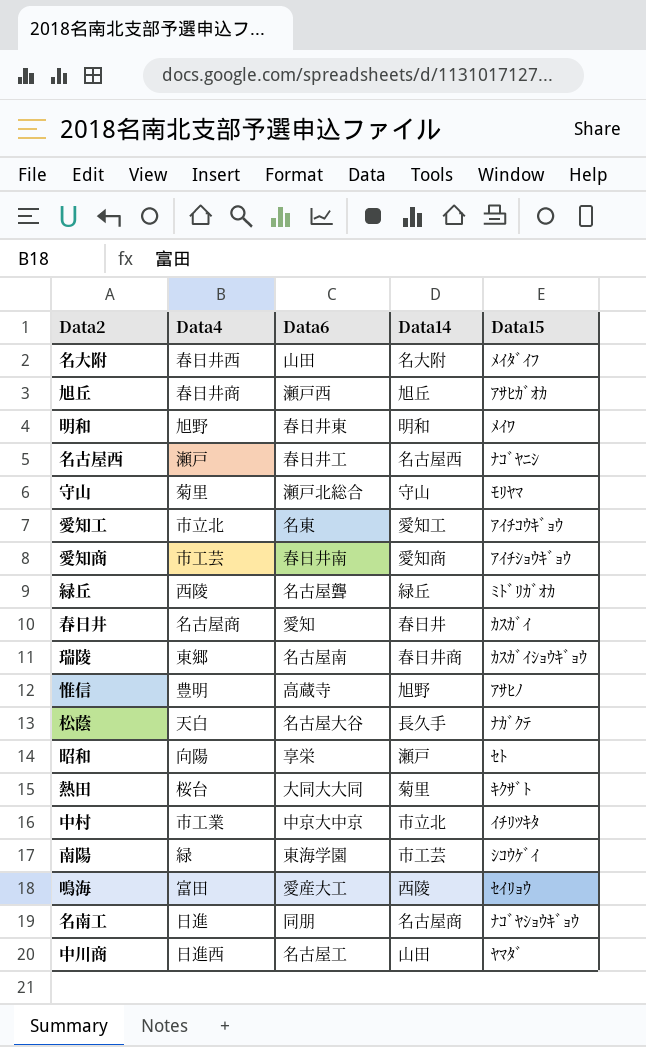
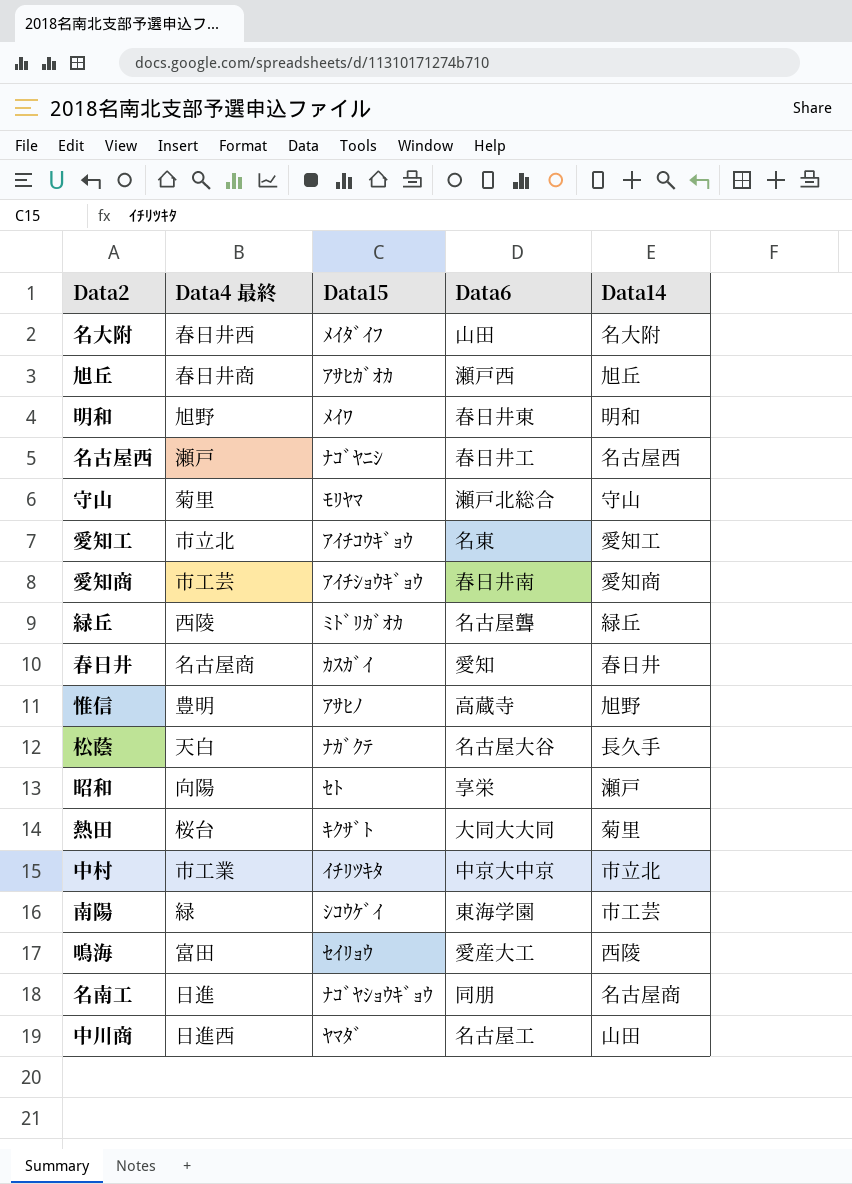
column name: Data4 -> Data4 最終
column Data15 | position: 5 -> 3
row 瑞陵: 東郷 | 名古屋南 | 春日井商 | ｶｽｶﾞｲｼｮｳｷﾞｮｳ -> none

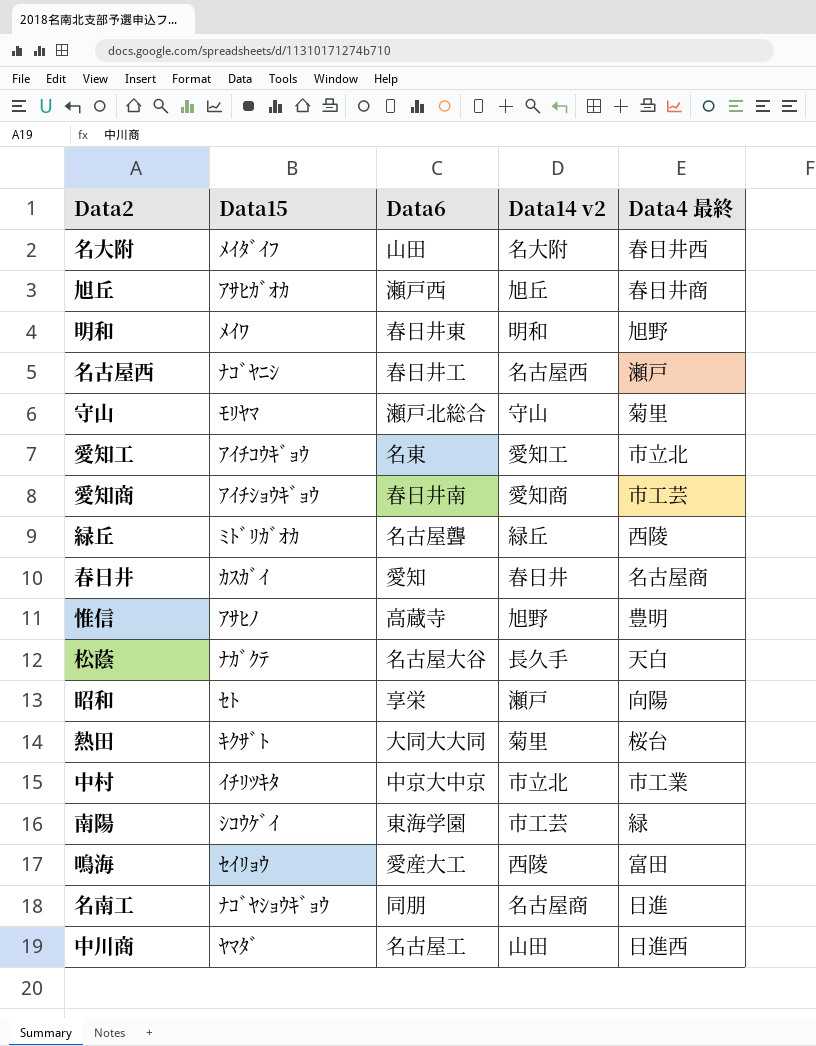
column name: Data14 -> Data14 v2
column Data4 最終 | position: 2 -> 5

